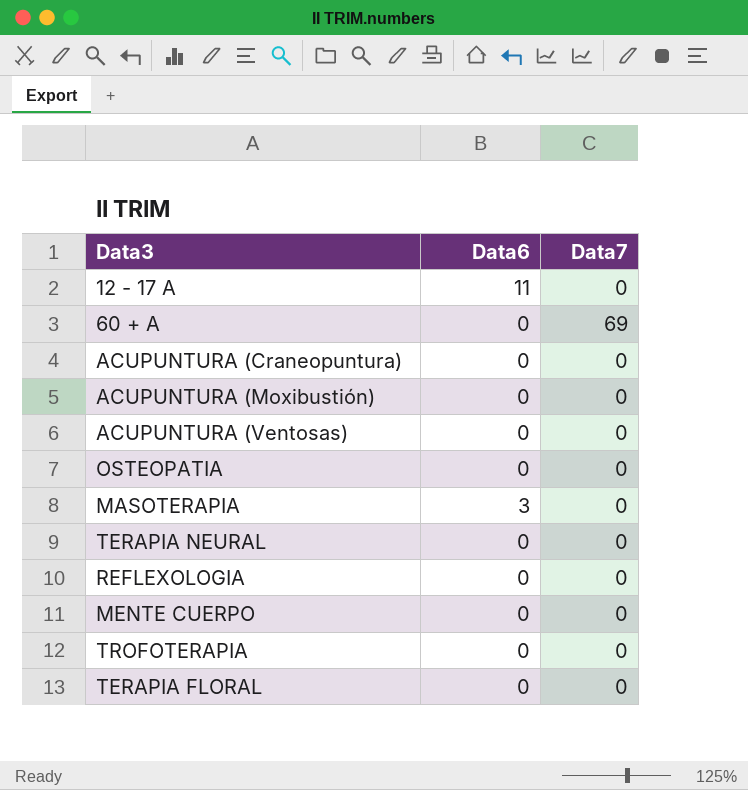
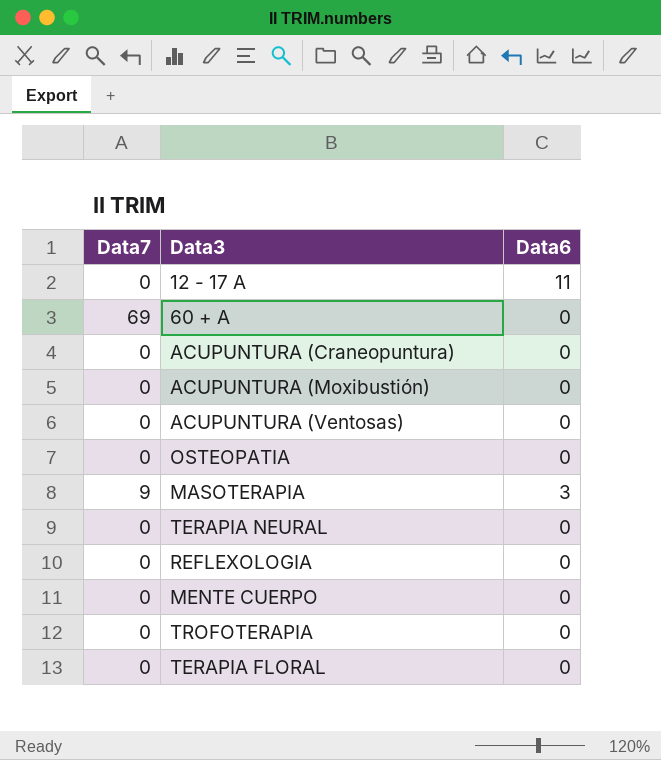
column Data7 | position: 3 -> 1
MASOTERAPIA | Data7: 0 -> 9

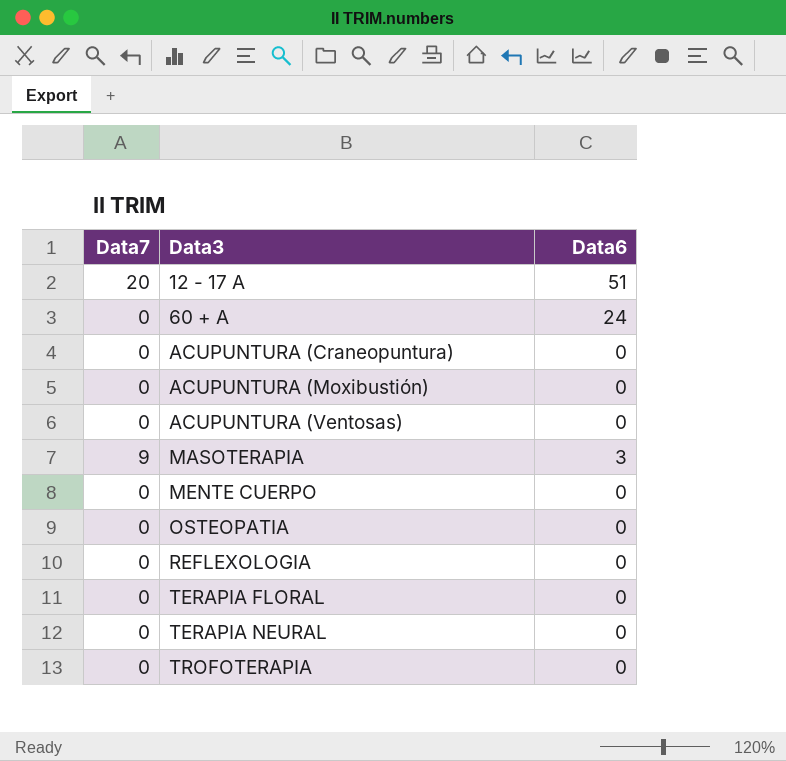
row order: none -> Data3 ascending
12 - 17 A | Data7: 0 -> 20
12 - 17 A | Data6: 11 -> 51
60 + A | Data7: 69 -> 0
60 + A | Data6: 0 -> 24

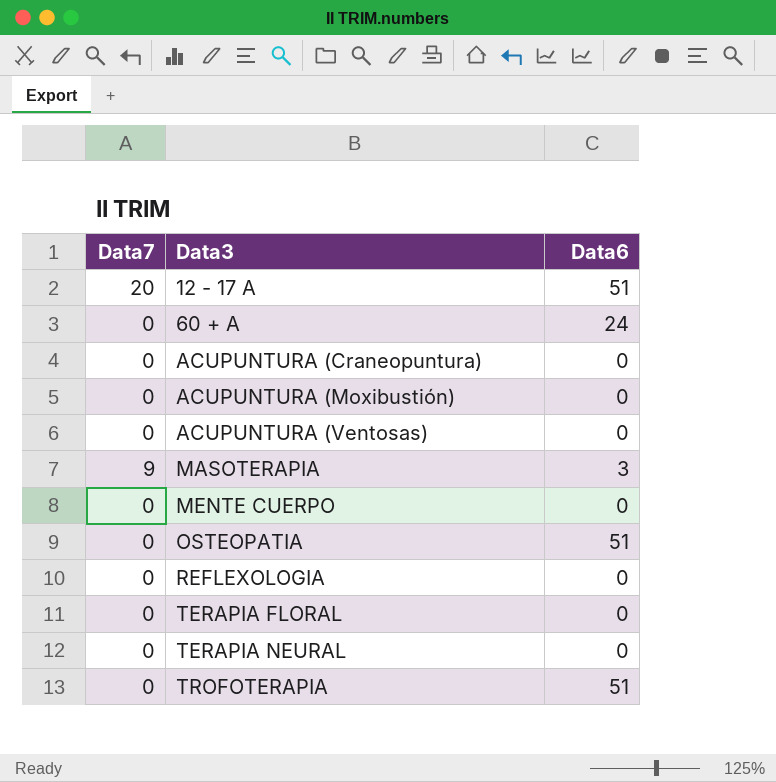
OSTEOPATIA | Data6: 0 -> 51
TROFOTERAPIA | Data6: 0 -> 51

